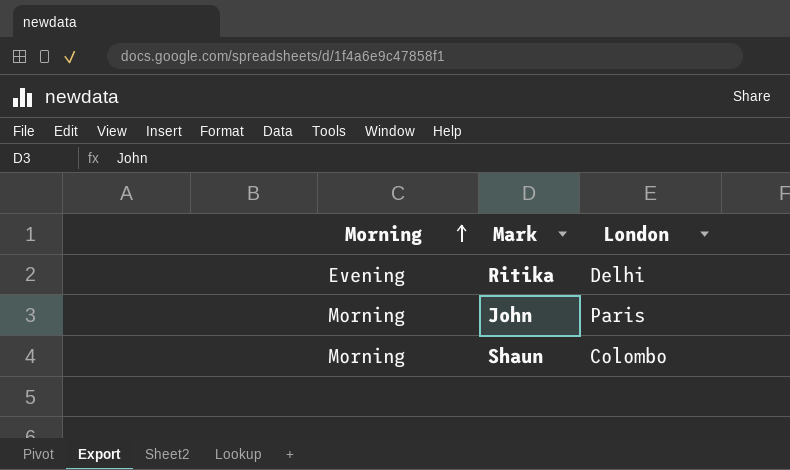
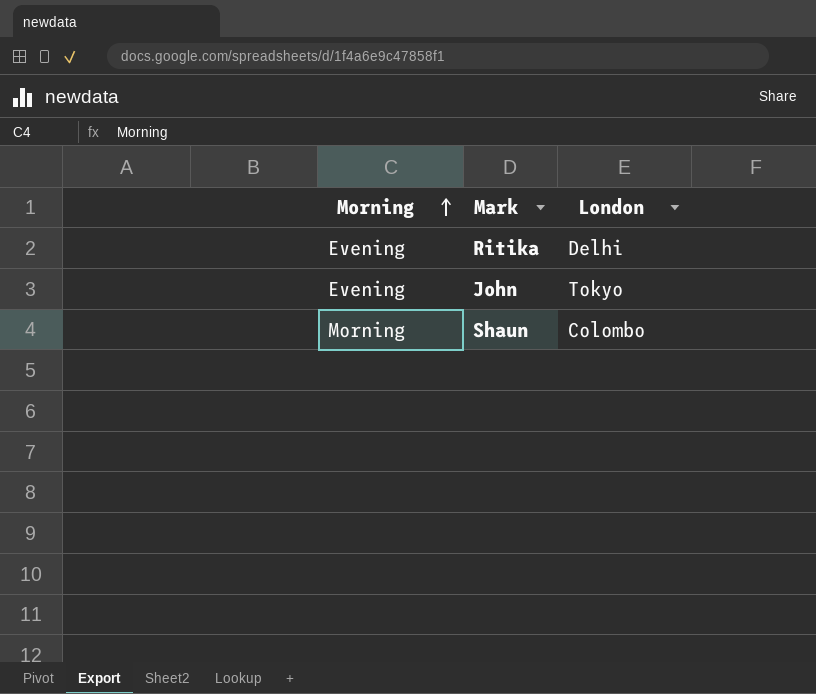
John | Morning: Morning -> Evening
John | London: Paris -> Tokyo

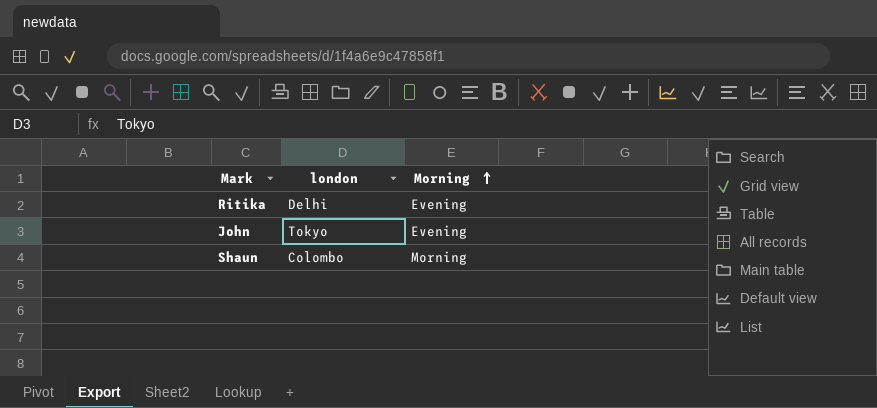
column name: London -> london
column Morning | position: 1 -> 3

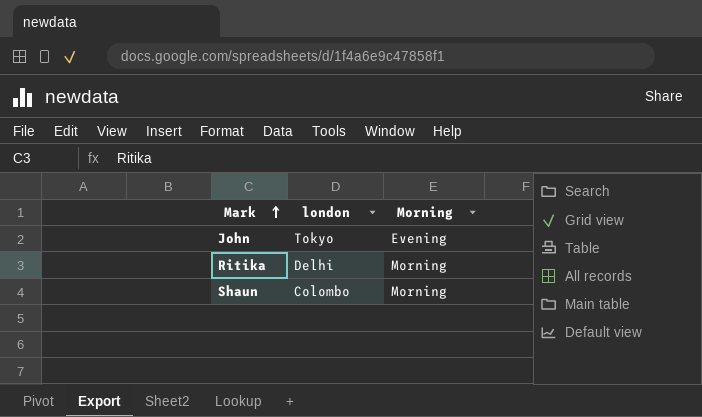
row order: Morning ascending -> Mark ascending
Ritika | Morning: Evening -> Morning

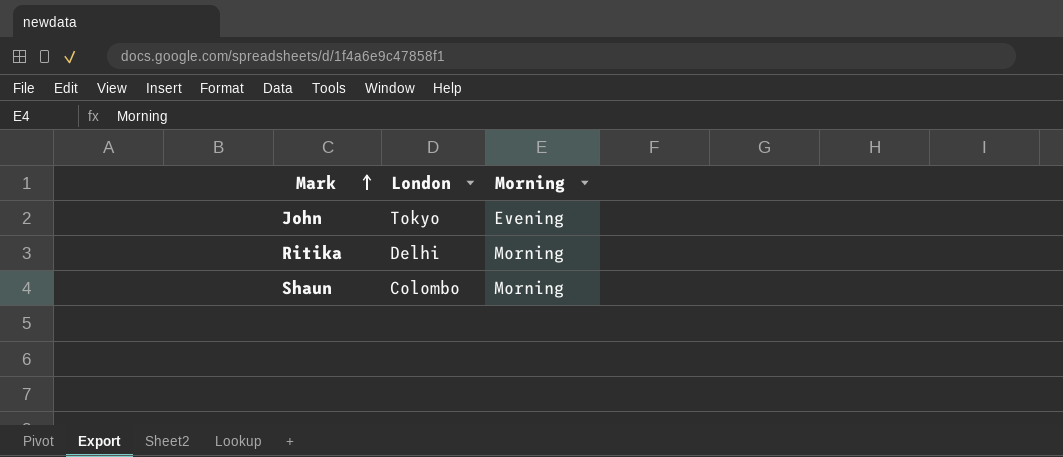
column name: london -> London

